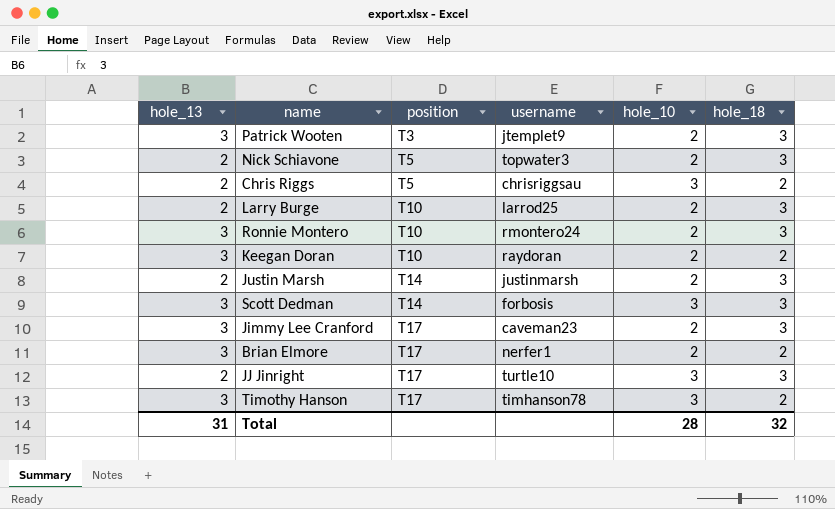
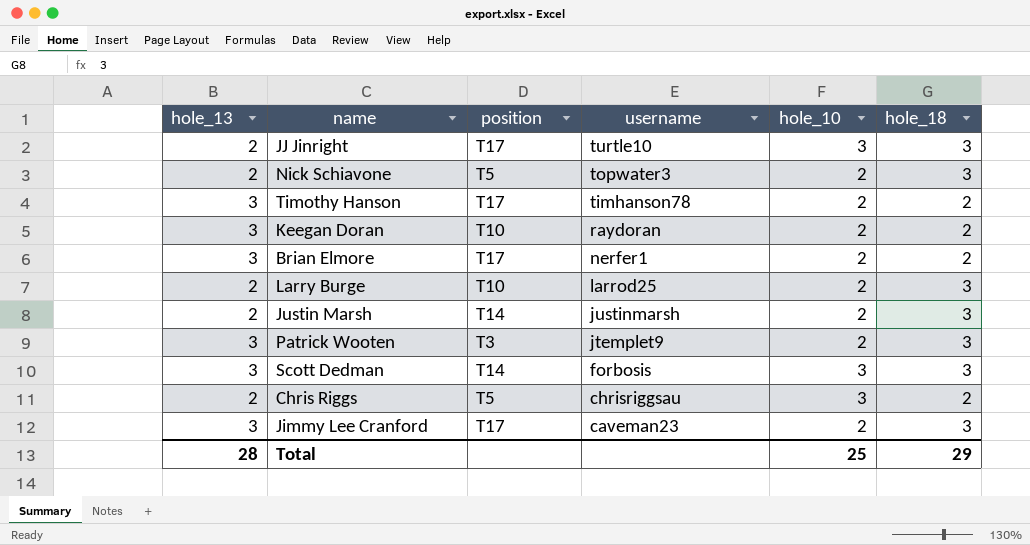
row order: position ascending -> username descending
row Ronnie Montero: 3 | T10 | rmontero24 | 2 | 3 -> none
Timothy Hanson | hole_10: 3 -> 2
Total | hole_13: 31 -> 28
Total | hole_10: 28 -> 25
Total | hole_18: 32 -> 29

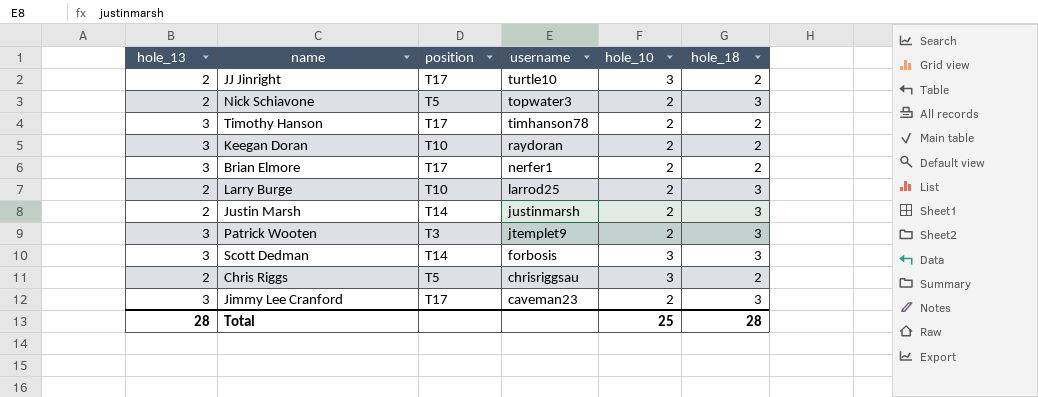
JJ Jinright | hole_18: 3 -> 2
Total | hole_18: 29 -> 28

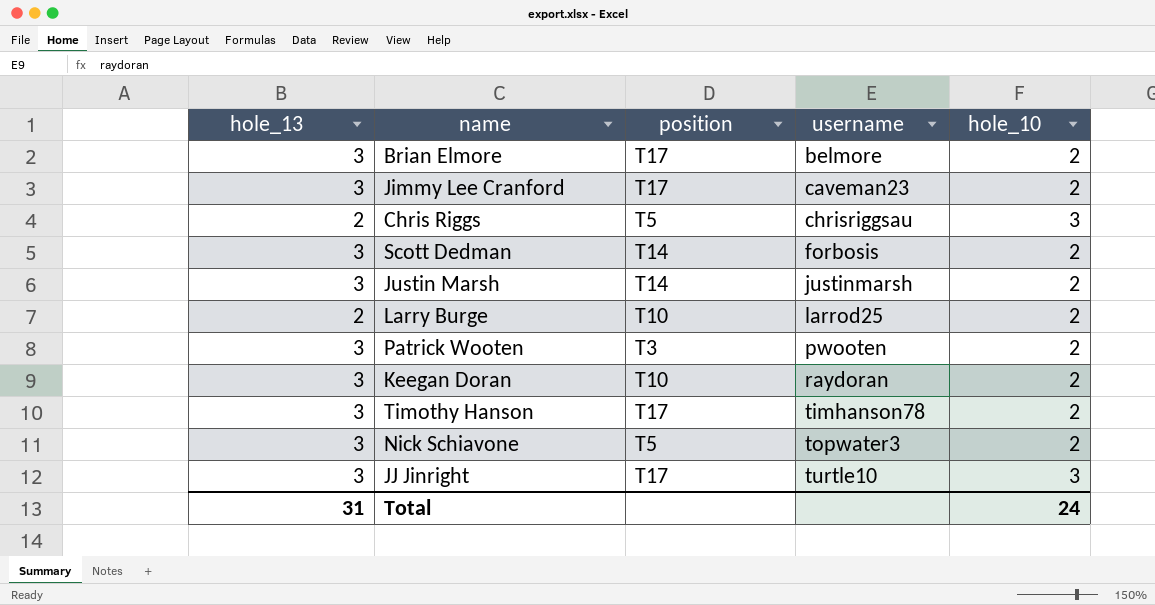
row order: username descending -> username ascending
column hole_18 | position: 6 -> none
Brian Elmore | username: nerfer1 -> belmore
Scott Dedman | hole_10: 3 -> 2
Justin Marsh | hole_13: 2 -> 3
Patrick Wooten | username: jtemplet9 -> pwooten
Nick Schiavone | hole_13: 2 -> 3
JJ Jinright | hole_13: 2 -> 3
Total | hole_13: 28 -> 31
Total | hole_10: 25 -> 24

